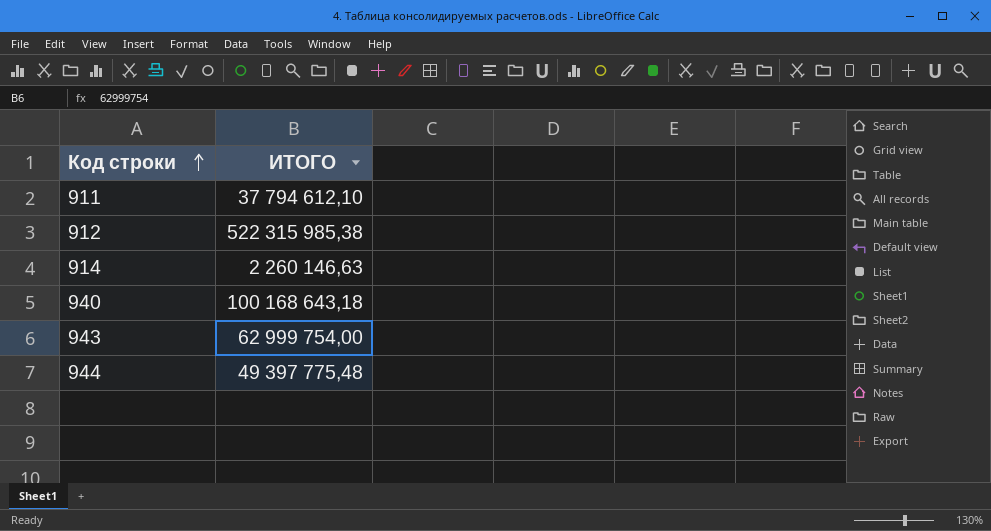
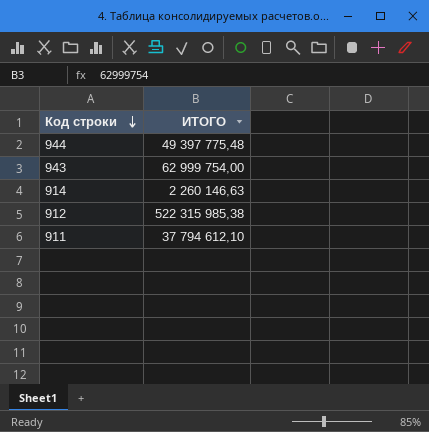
row order: Код строки ascending -> Код строки descending
row 940: 100 168 643,18 -> none

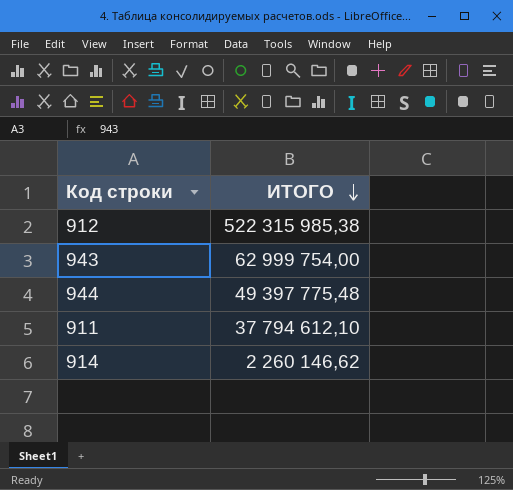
row order: Код строки descending -> ИТОГО descending
914 | ИТОГО: 2 260 146,63 -> 2 260 146,62

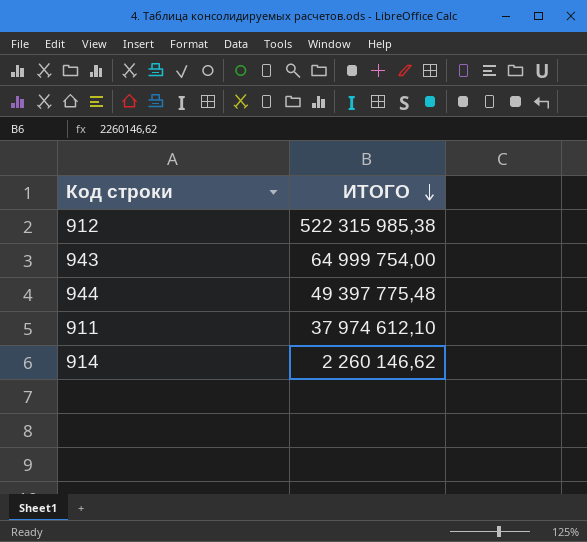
943 | ИТОГО: 62 999 754,00 -> 64 999 754,00
911 | ИТОГО: 37 794 612,10 -> 37 974 612,10

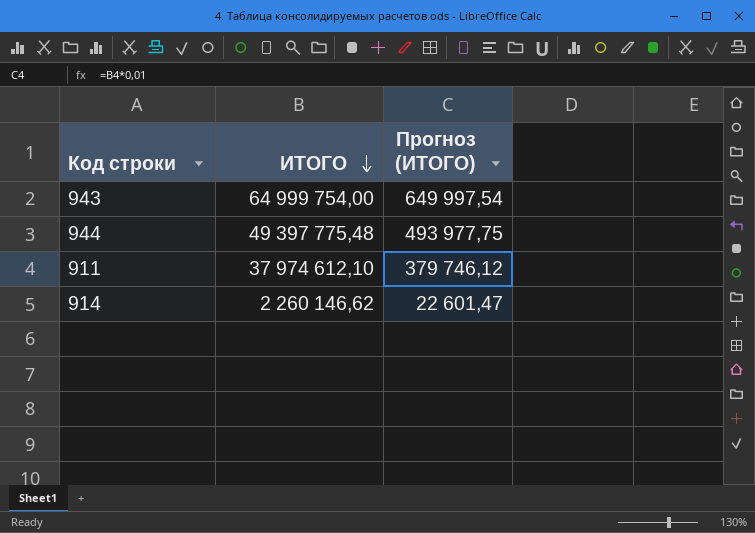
column Прогноз (ИТОГО) | formula: none -> [ИТОГО] * 0,01
row 912: 522 315 985,38 -> none

